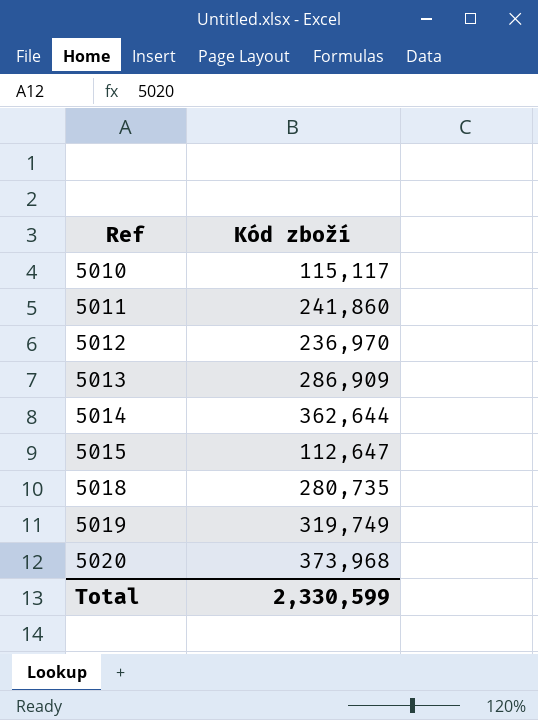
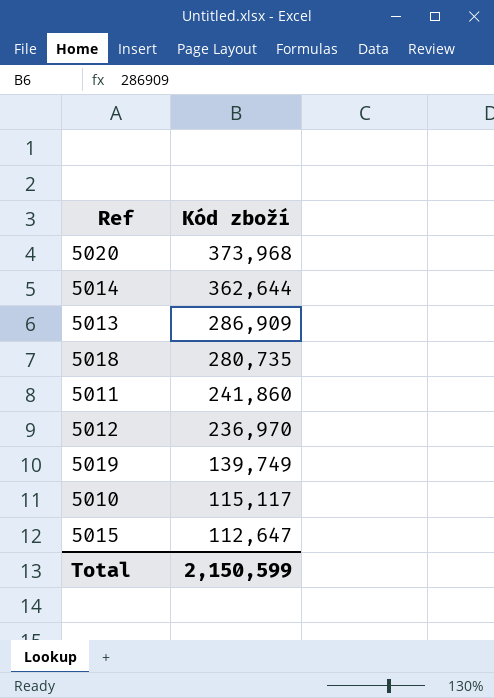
row order: Ref ascending -> Kód zboží descending
5019 | Kód zboží: 319,749 -> 139,749
Total | Kód zboží: 2,330,599 -> 2,150,599

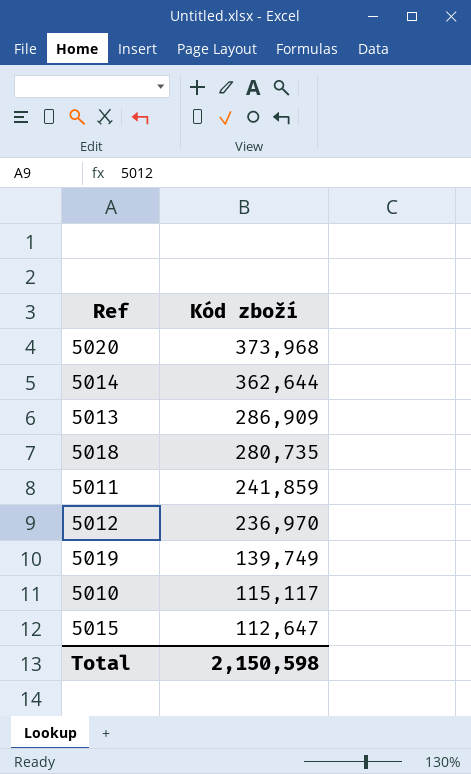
5011 | Kód zboží: 241,860 -> 241,859
Total | Kód zboží: 2,150,599 -> 2,150,598

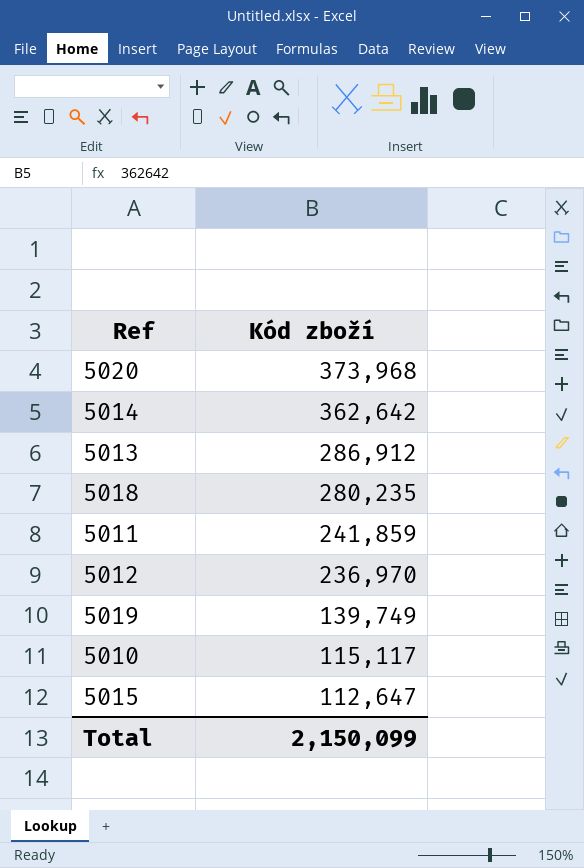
5014 | Kód zboží: 362,644 -> 362,642
5013 | Kód zboží: 286,909 -> 286,912
5018 | Kód zboží: 280,735 -> 280,235
Total | Kód zboží: 2,150,598 -> 2,150,099

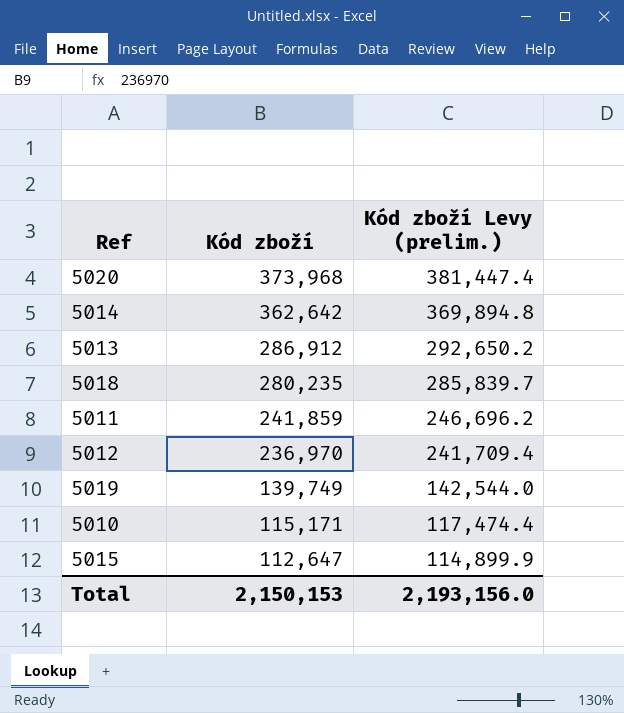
column Kód zboží Levy (prelim.) | formula: none -> [Kód zboží] * 1.02
5010 | Kód zboží: 115,117 -> 115,171
Total | Kód zboží: 2,150,099 -> 2,150,153

